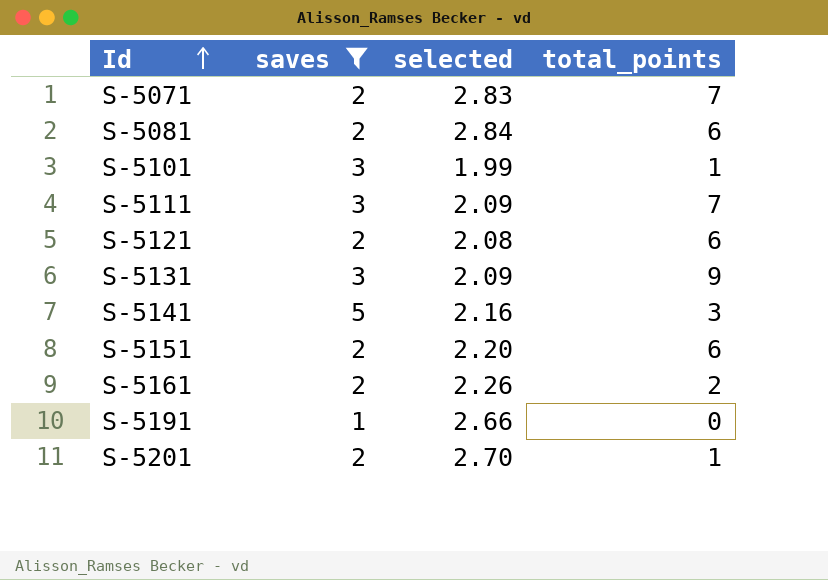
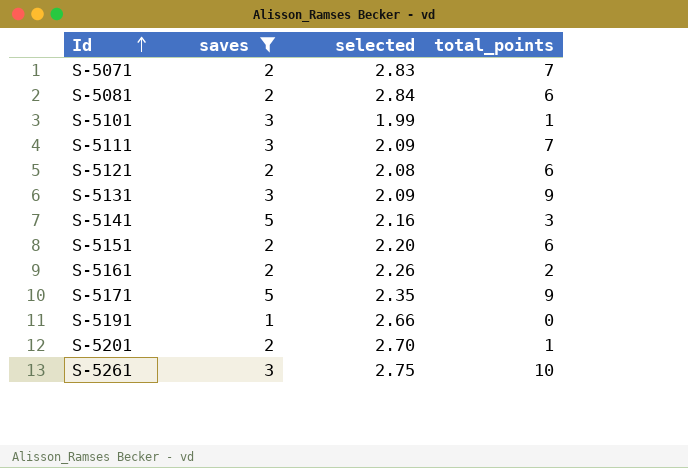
row S-5171: none -> 5 | 2.35 | 9
row S-5261: none -> 3 | 2.75 | 10

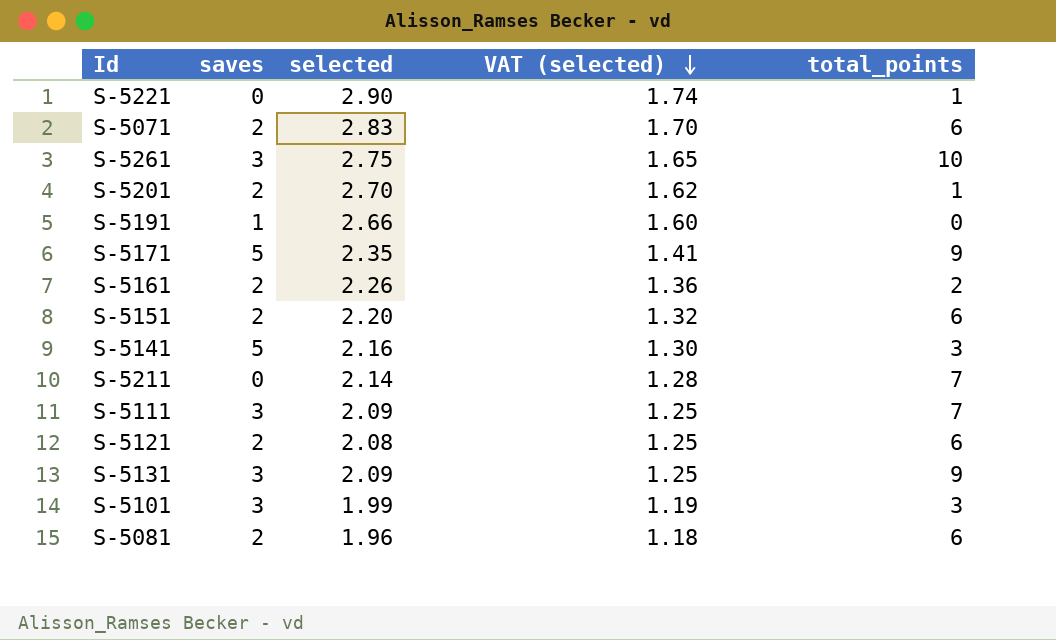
filter: saves != 0 -> none
row order: Id ascending -> VAT (selected) descending
column VAT (selected) | formula: none -> [selected] * 0.6
S-5071 | total_points: 7 -> 6
S-5101 | total_points: 1 -> 3
S-5081 | selected: 2.84 -> 1.96

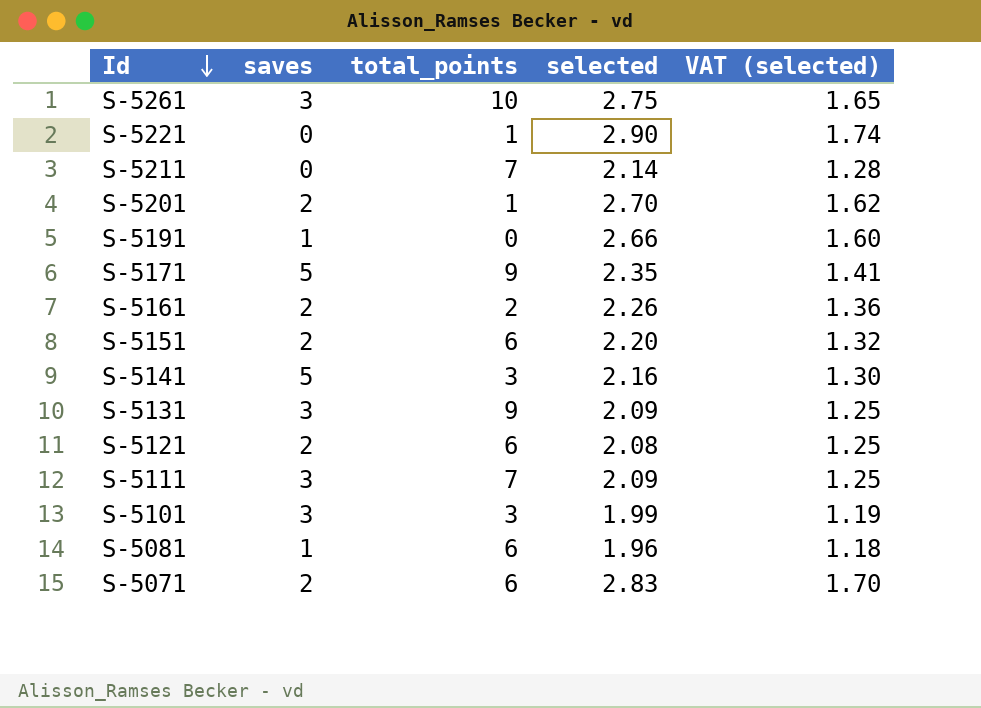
row order: VAT (selected) descending -> Id descending
column total_points | position: 5 -> 3
S-5081 | saves: 2 -> 1

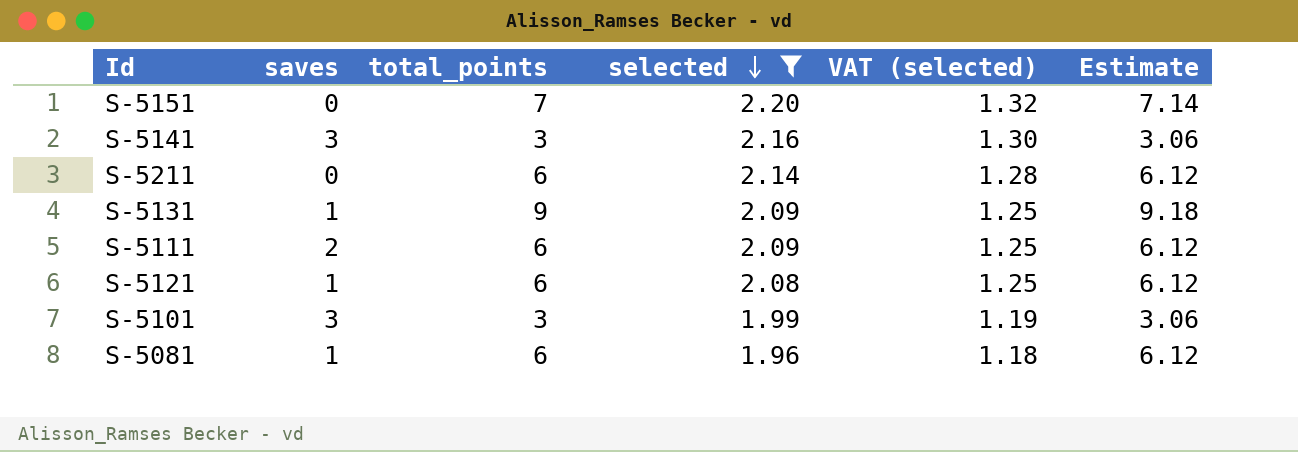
filter: none -> selected <= 2.20
row order: Id descending -> selected descending
column Estimate | formula: none -> [total_points] * 1.02
S-5151 | saves: 2 -> 0
S-5151 | total_points: 6 -> 7
S-5141 | saves: 5 -> 3
S-5211 | total_points: 7 -> 6
S-5131 | saves: 3 -> 1
S-5111 | saves: 3 -> 2
S-5111 | total_points: 7 -> 6
S-5121 | saves: 2 -> 1

